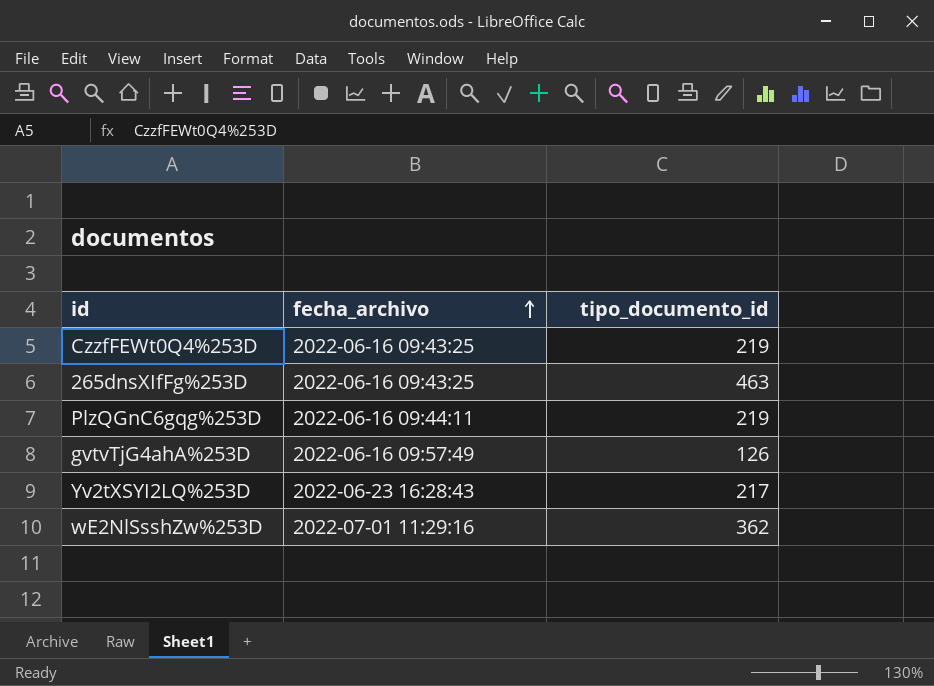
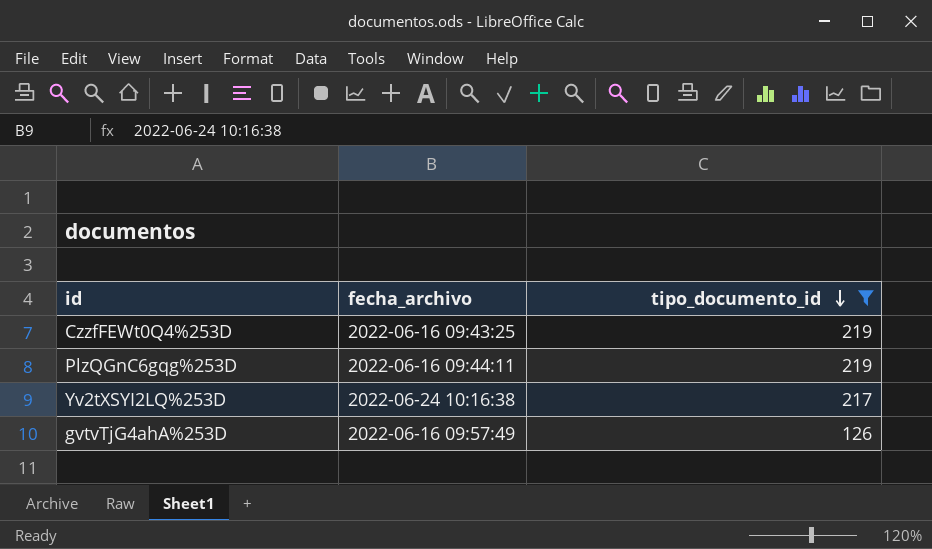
filter: none -> tipo_documento_id <= 219
row order: fecha_archivo ascending -> tipo_documento_id descending
Yv2tXSYI2LQ%253D | fecha_archivo: 2022-06-23 16:28:43 -> 2022-06-24 10:16:38

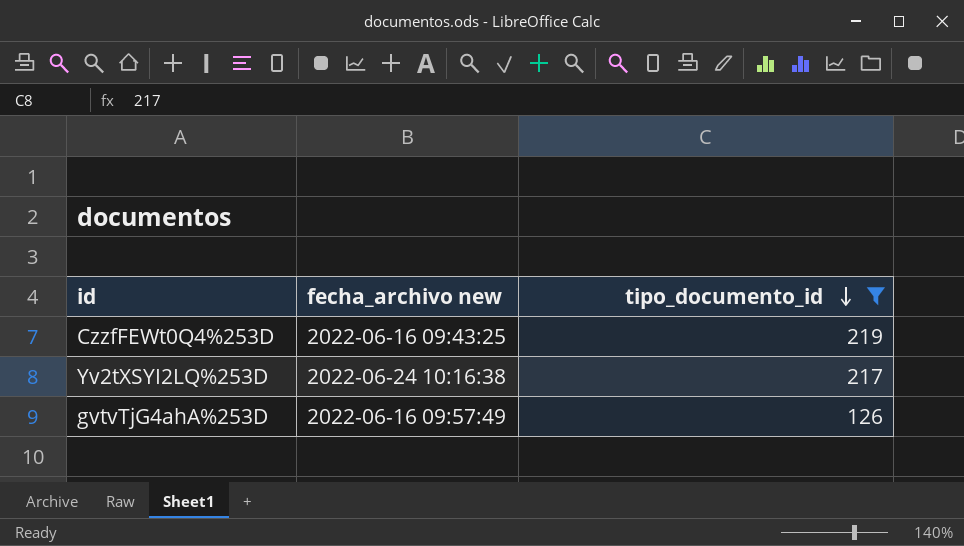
column name: fecha_archivo -> fecha_archivo new
row PlzQGnC6gqg%253D: 2022-06-16 09:44:11 | 219 -> none

